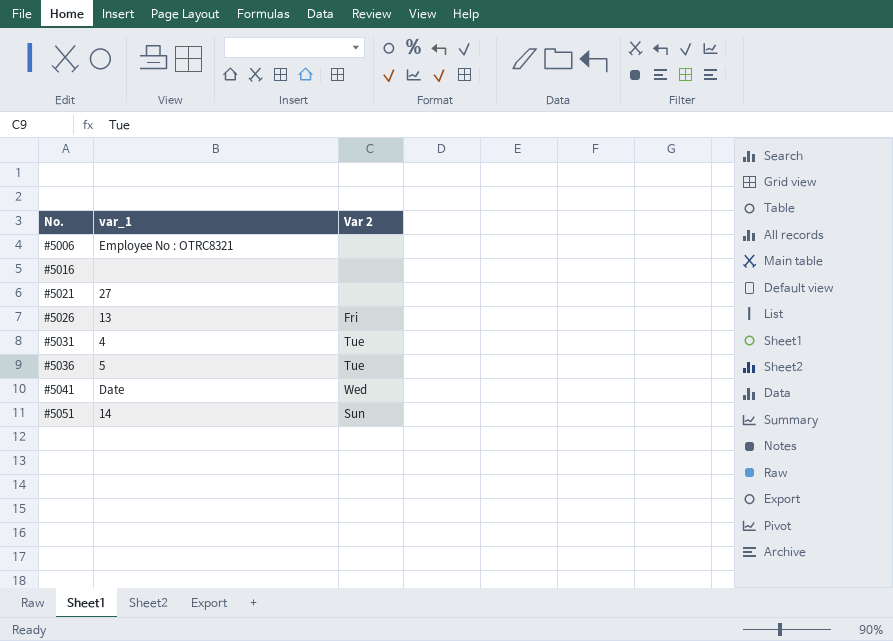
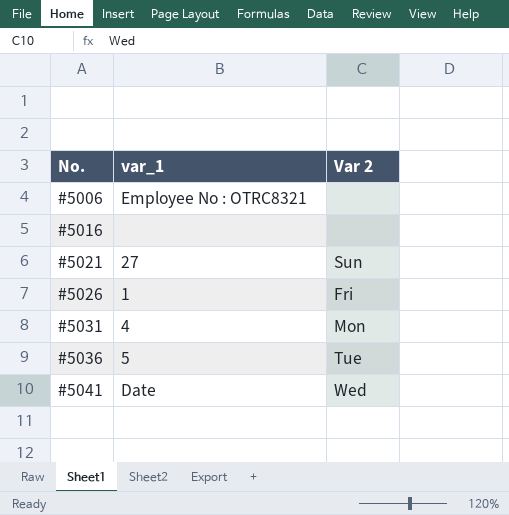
row #5051: 14 | Sun -> none
#5021 | Var 2: none -> Sun
#5026 | var_1: 13 -> 1
#5031 | Var 2: Tue -> Mon

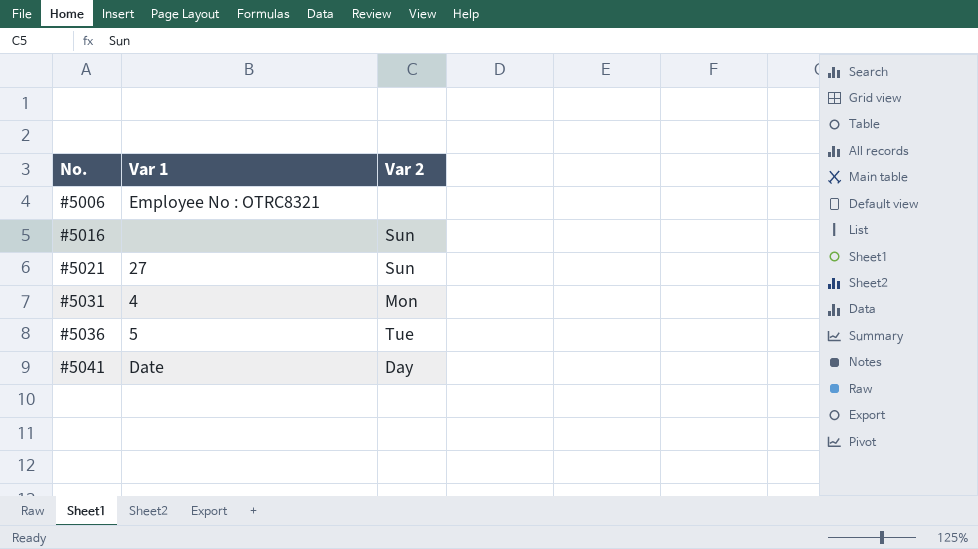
column name: var_1 -> Var 1
row #5026: 1 | Fri -> none
#5016 | Var 2: none -> Sun
#5041 | Var 2: Wed -> Day

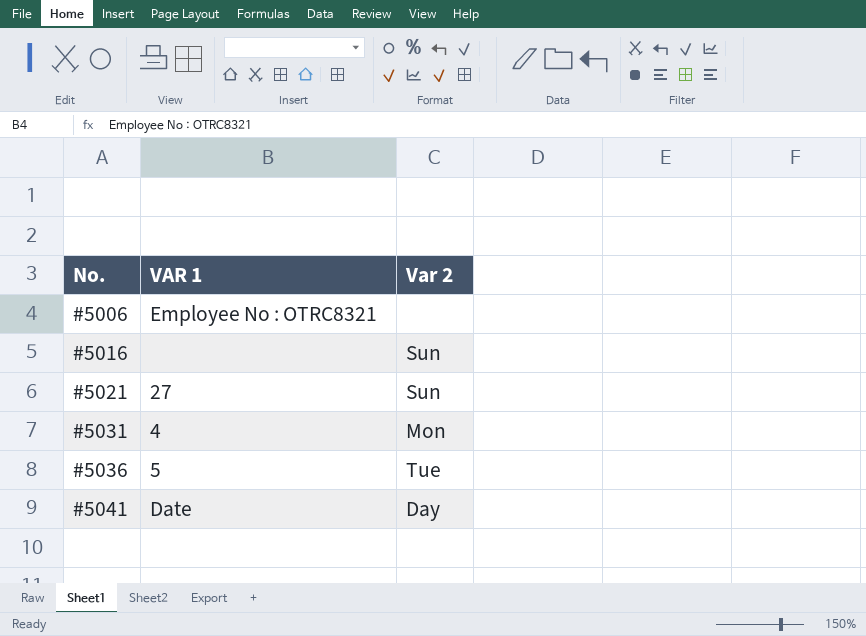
column name: Var 1 -> VAR 1

